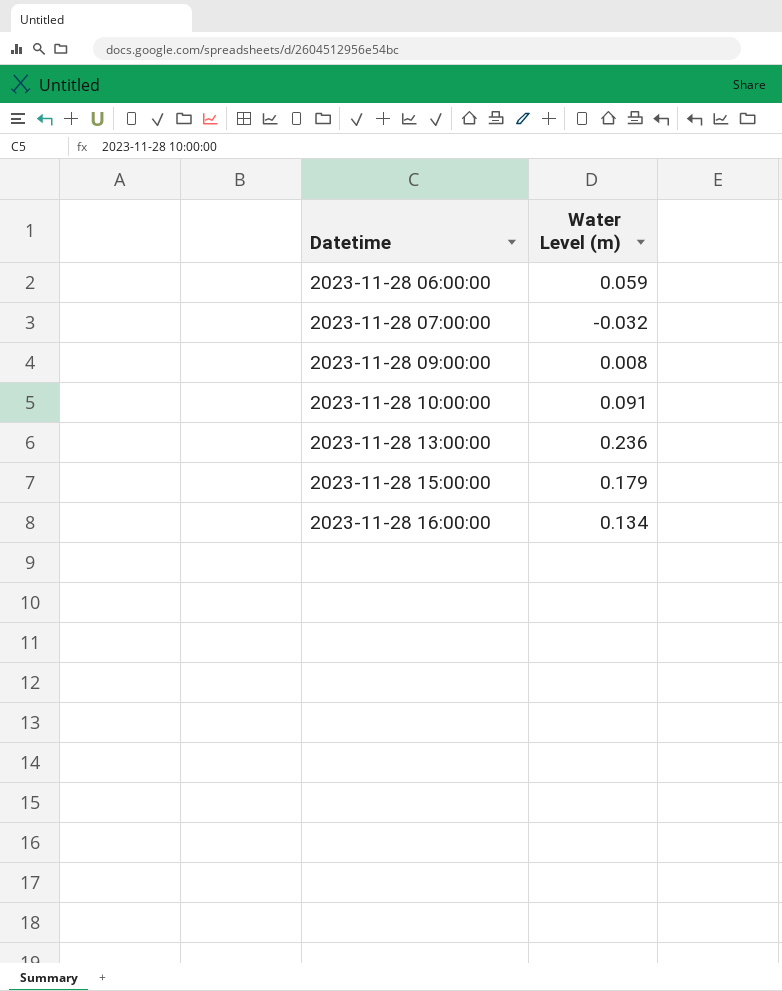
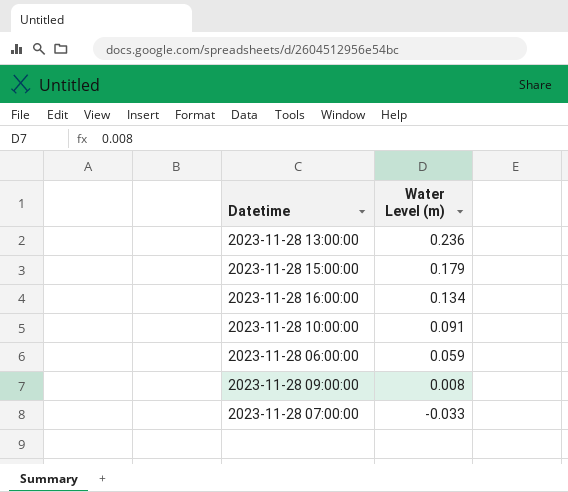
row order: Datetime ascending -> Water Level (m) descending
2023-11-28 07:00:00 | Water Level (m): -0.032 -> -0.033

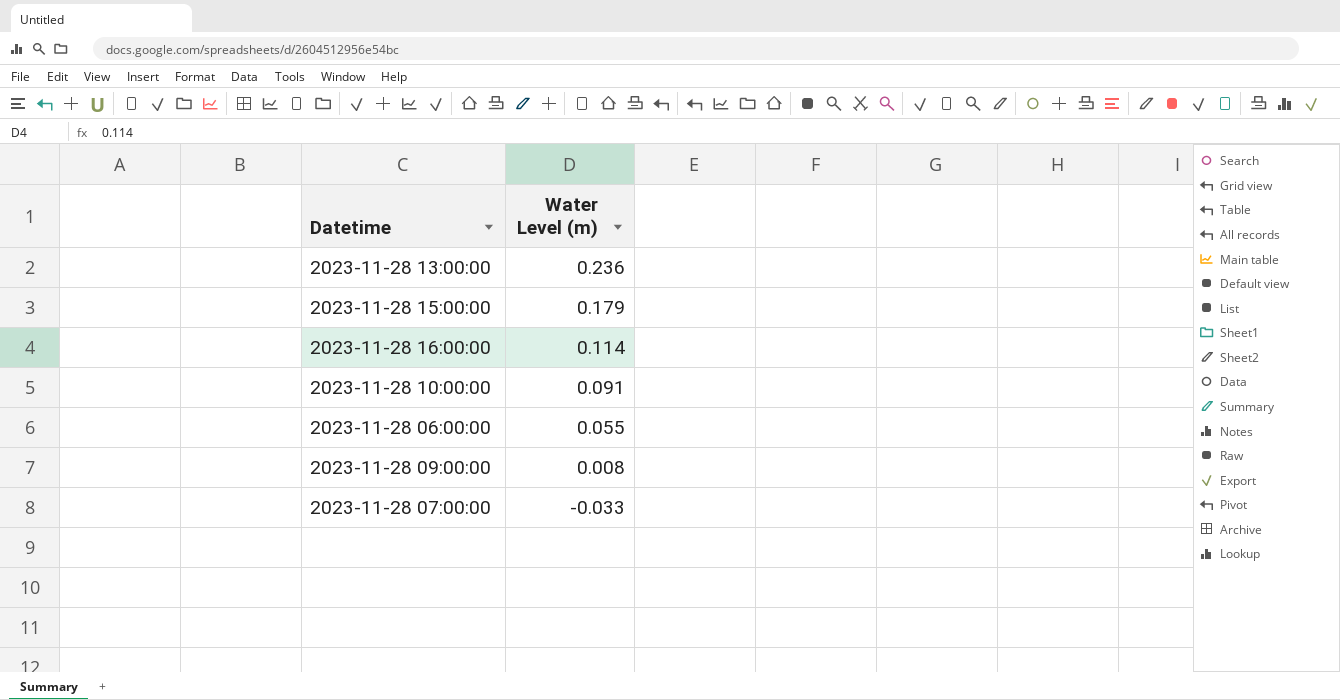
2023-11-28 16:00:00 | Water Level (m): 0.134 -> 0.114
2023-11-28 06:00:00 | Water Level (m): 0.059 -> 0.055

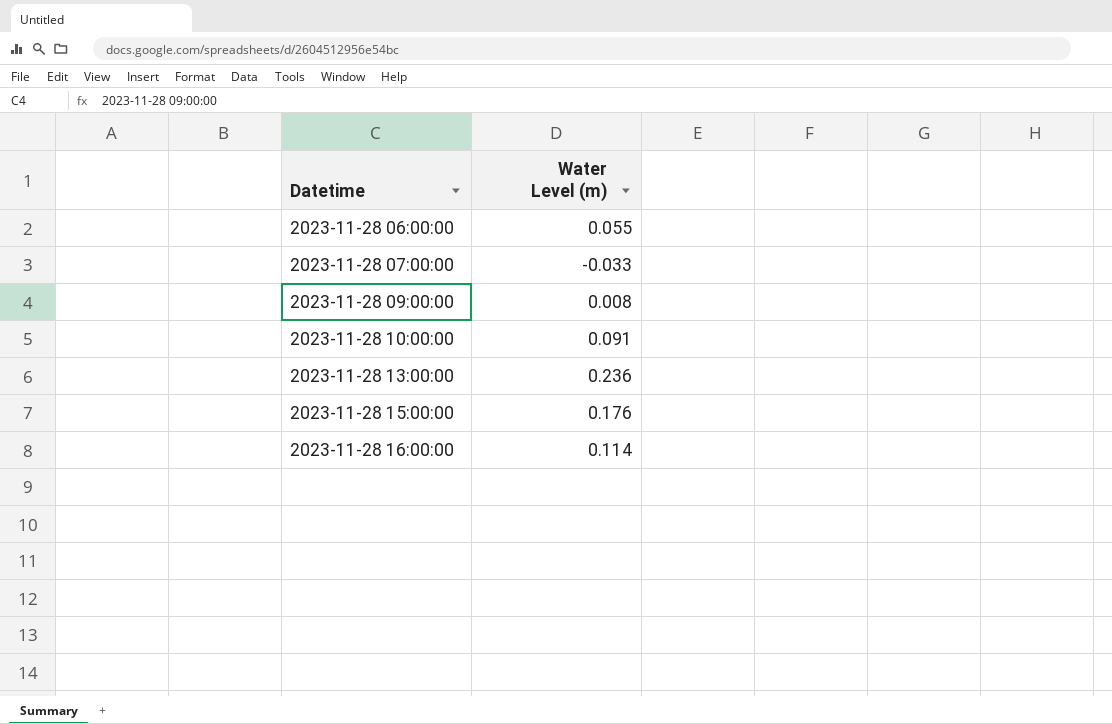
row order: Water Level (m) descending -> Datetime ascending
2023-11-28 15:00:00 | Water Level (m): 0.179 -> 0.176

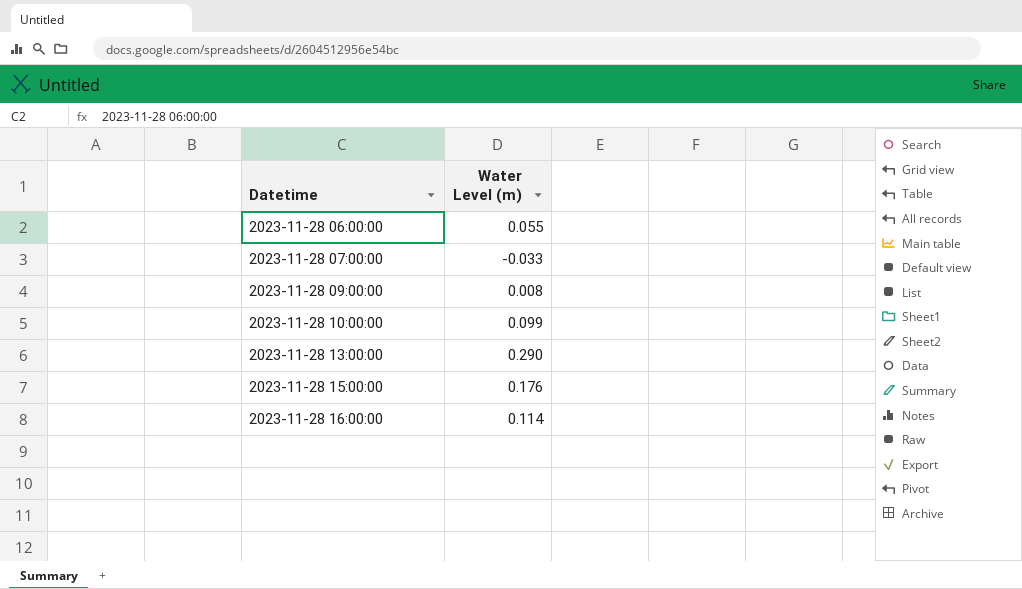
2023-11-28 10:00:00 | Water Level (m): 0.091 -> 0.099
2023-11-28 13:00:00 | Water Level (m): 0.236 -> 0.290

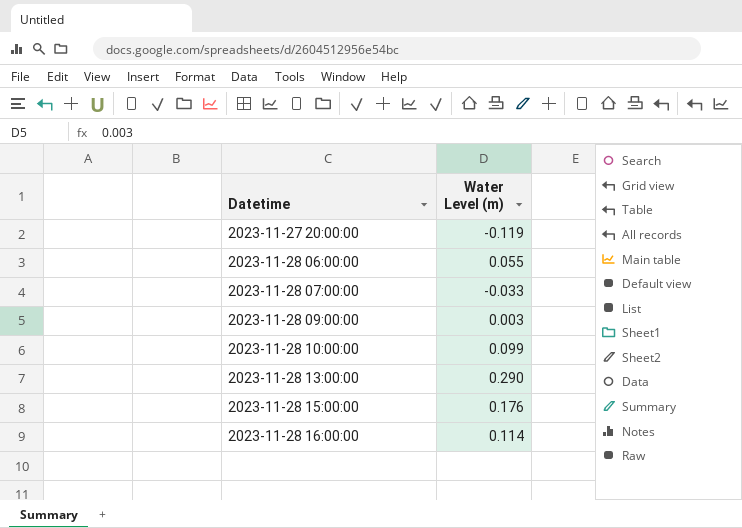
row 2023-11-27 20:00:00: none -> -0.119
2023-11-28 09:00:00 | Water Level (m): 0.008 -> 0.003

